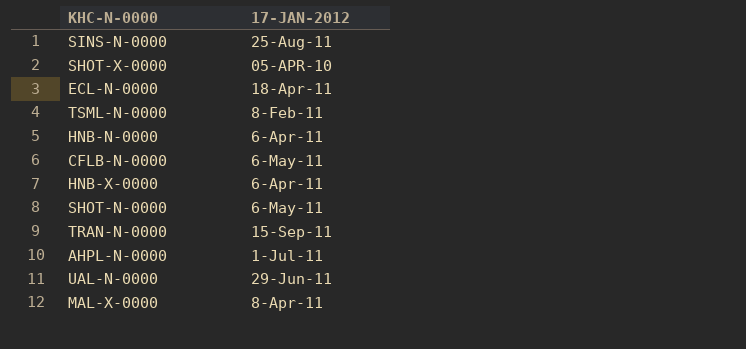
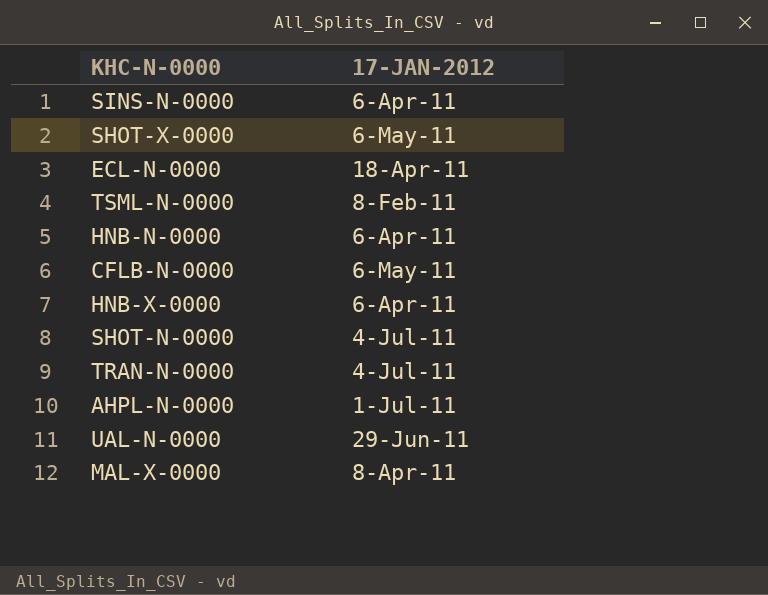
SINS-N-0000 | 17-JAN-2012: 25-Aug-11 -> 6-Apr-11
SHOT-X-0000 | 17-JAN-2012: 05-APR-10 -> 6-May-11
SHOT-N-0000 | 17-JAN-2012: 6-May-11 -> 4-Jul-11
TRAN-N-0000 | 17-JAN-2012: 15-Sep-11 -> 4-Jul-11

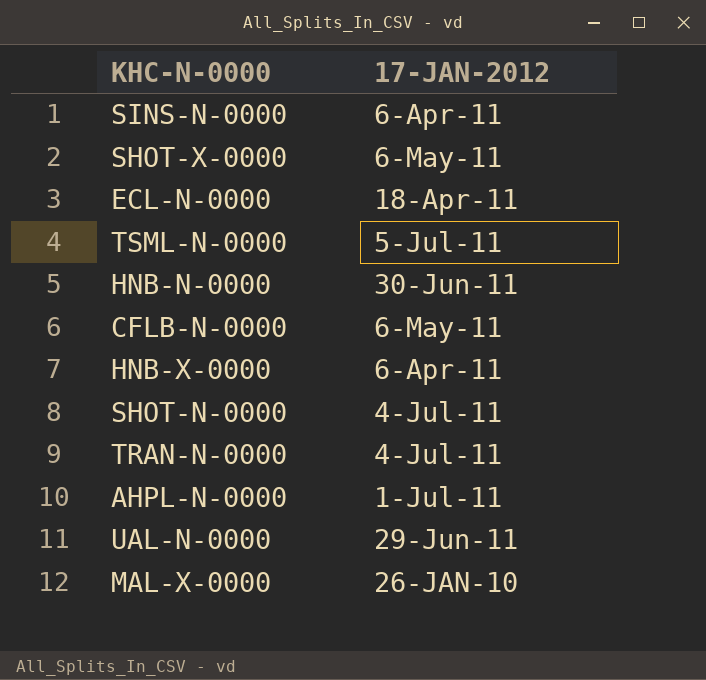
TSML-N-0000 | 17-JAN-2012: 8-Feb-11 -> 5-Jul-11
HNB-N-0000 | 17-JAN-2012: 6-Apr-11 -> 30-Jun-11
MAL-X-0000 | 17-JAN-2012: 8-Apr-11 -> 26-JAN-10

